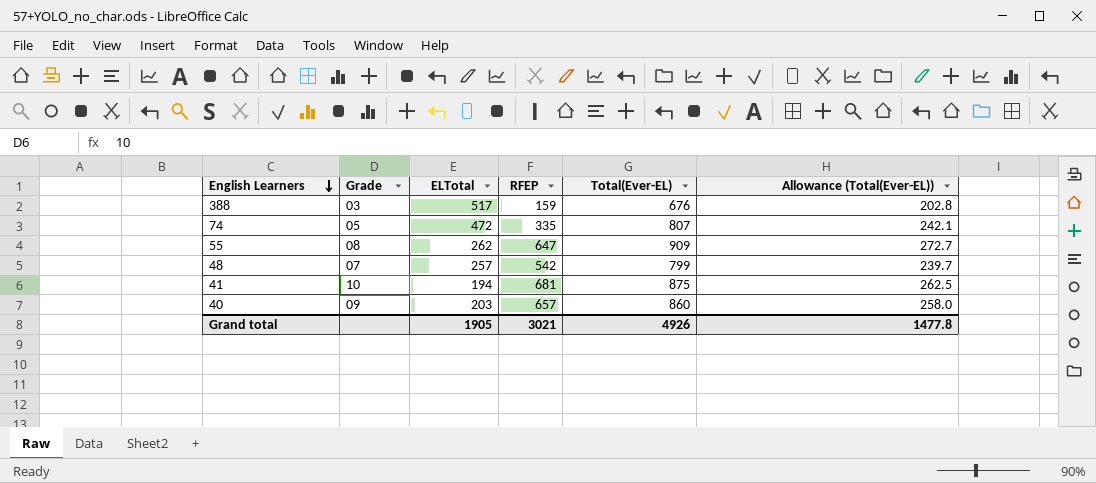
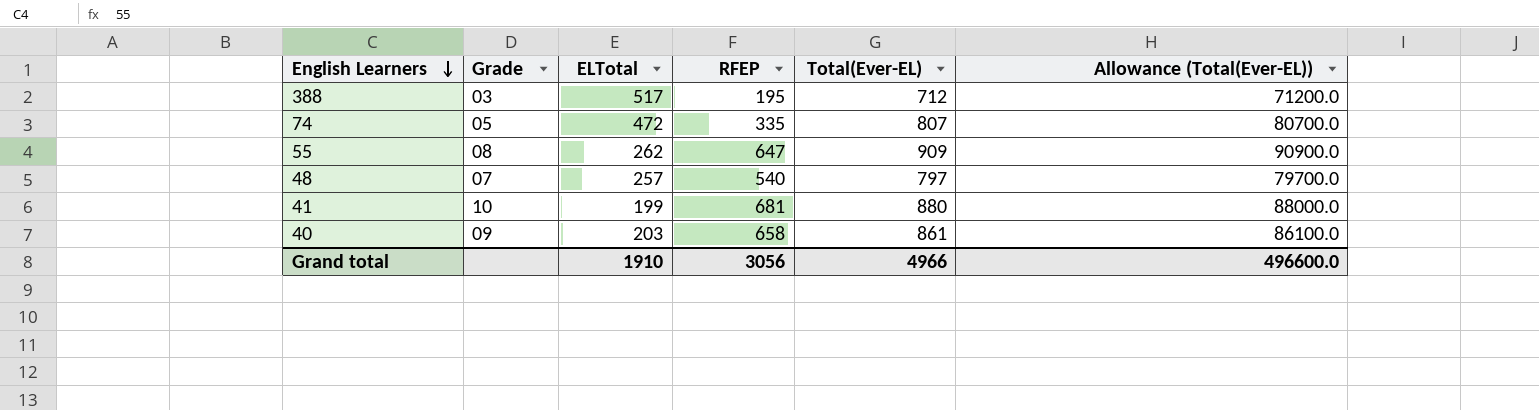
column Allowance (Total(Ever-EL)) | formula: [Total(Ever-EL)] * 0.3 -> [Total(Ever-EL)] * 100
388 | RFEP: 159 -> 195
388 | Total(Ever-EL): 676 -> 712
48 | RFEP: 542 -> 540
48 | Total(Ever-EL): 799 -> 797
41 | ELTotal: 194 -> 199
41 | Total(Ever-EL): 875 -> 880
40 | RFEP: 657 -> 658
40 | Total(Ever-EL): 860 -> 861
Grand total | ELTotal: 1905 -> 1910
Grand total | RFEP: 3021 -> 3056
Grand total | Total(Ever-EL): 4926 -> 4966
Grand total | Allowance (Total(Ever-EL)): 1477.8 -> 496600.0

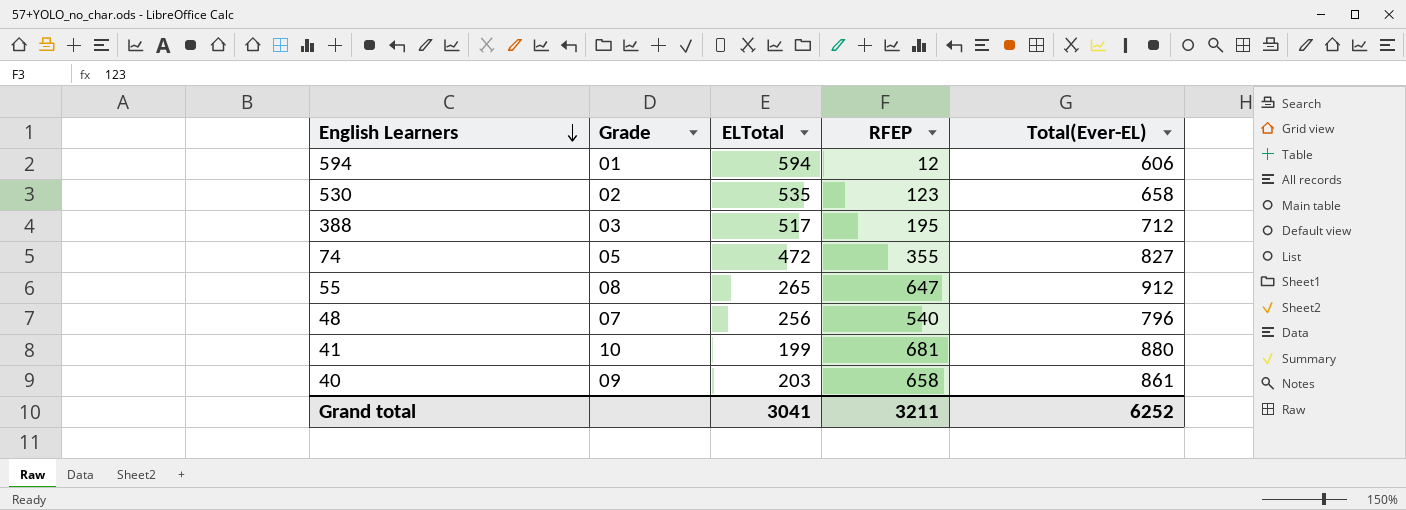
column Allowance (Total(Ever-EL)) | formula: [Total(Ever-EL)] * 100 -> none
row 594: none -> 01 | 594 | 12 | 606
row 530: none -> 02 | 535 | 123 | 658
74 | RFEP: 335 -> 355
74 | Total(Ever-EL): 807 -> 827
55 | ELTotal: 262 -> 265
55 | Total(Ever-EL): 909 -> 912
48 | ELTotal: 257 -> 256
48 | Total(Ever-EL): 797 -> 796
Grand total | ELTotal: 1910 -> 3041
Grand total | RFEP: 3056 -> 3211
Grand total | Total(Ever-EL): 4966 -> 6252

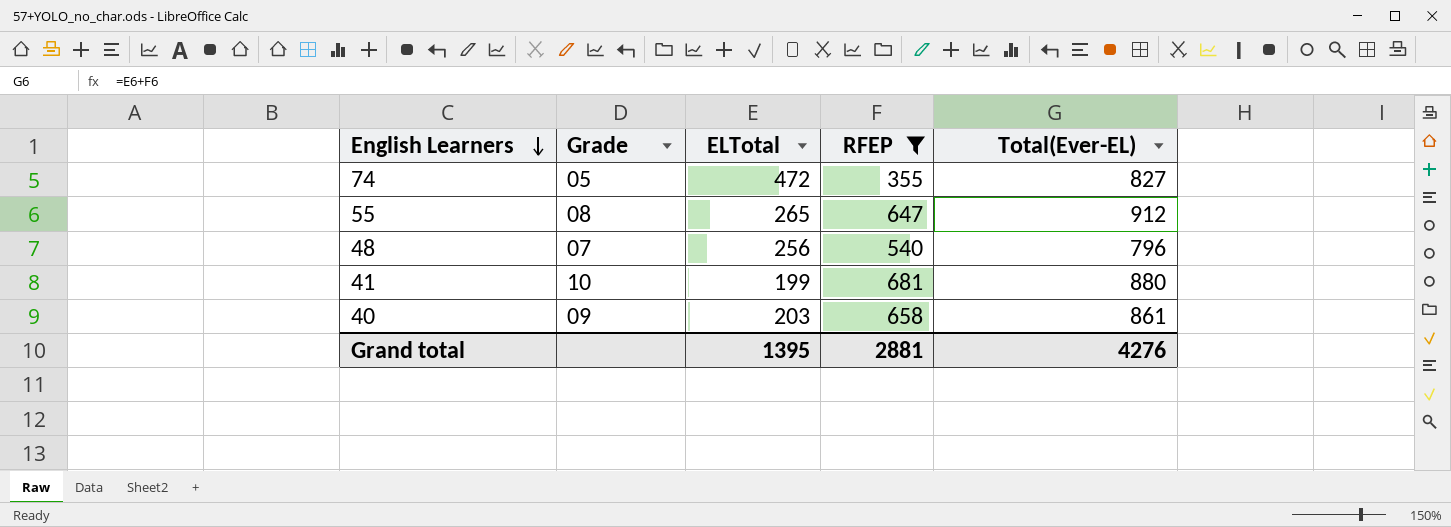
filter: none -> RFEP >= 355
Grand total | ELTotal: 3041 -> 1395
Grand total | RFEP: 3211 -> 2881
Grand total | Total(Ever-EL): 6252 -> 4276

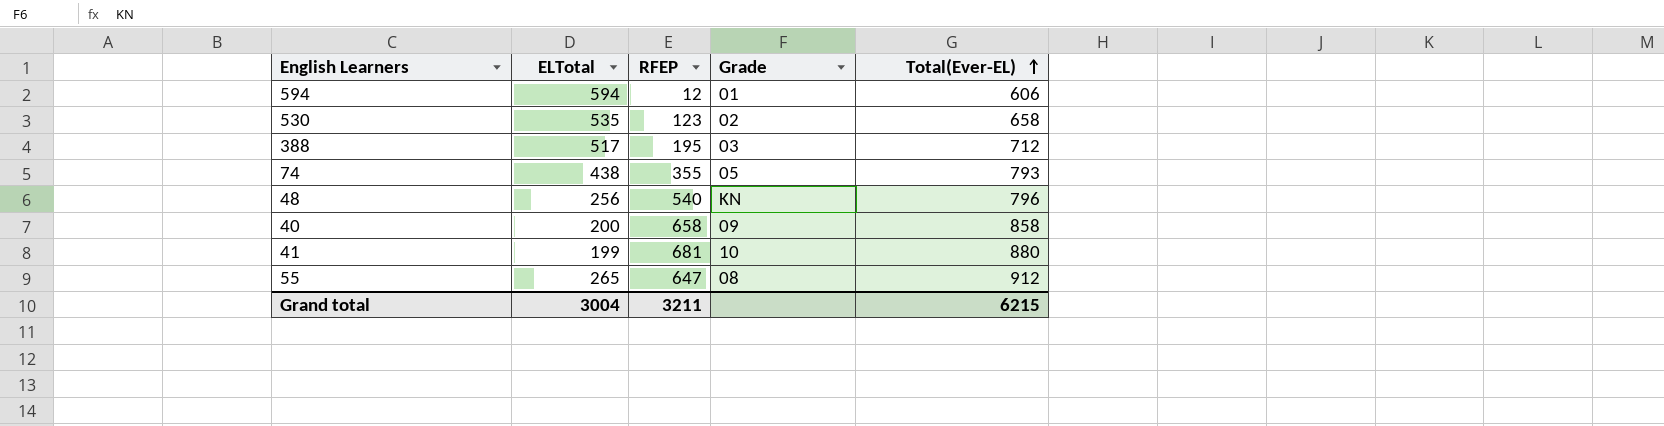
filter: RFEP >= 355 -> none
row order: English Learners descending -> Total(Ever-EL) ascending
column Grade | position: 2 -> 4
74 | ELTotal: 472 -> 438
74 | Total(Ever-EL): 827 -> 793
48 | Grade: 07 -> KN
40 | ELTotal: 203 -> 200
40 | Total(Ever-EL): 861 -> 858
Grand total | ELTotal: 1395 -> 3004
Grand total | RFEP: 2881 -> 3211
Grand total | Total(Ever-EL): 4276 -> 6215

